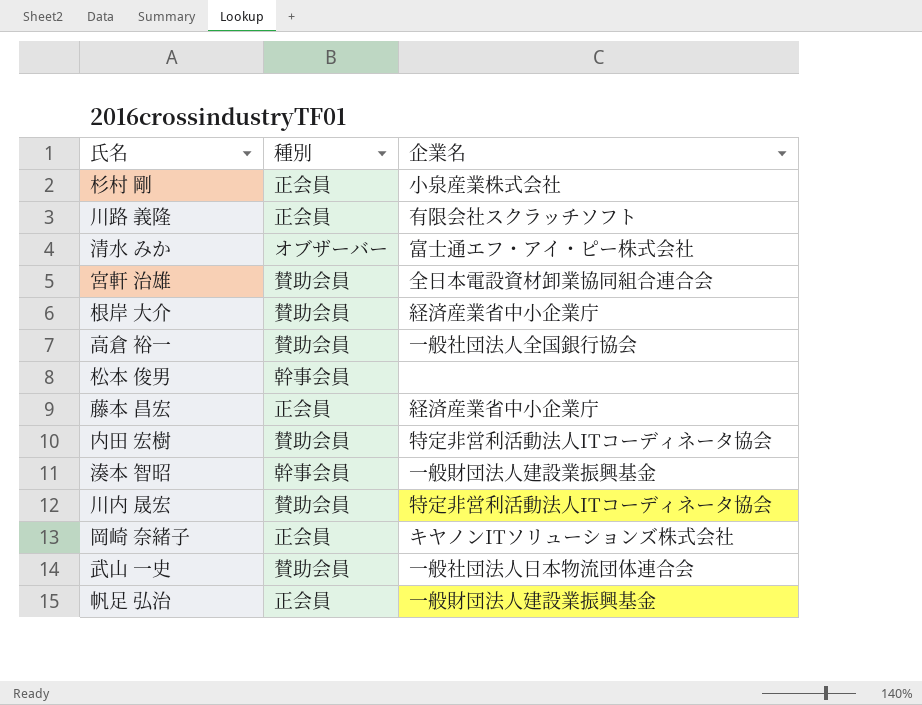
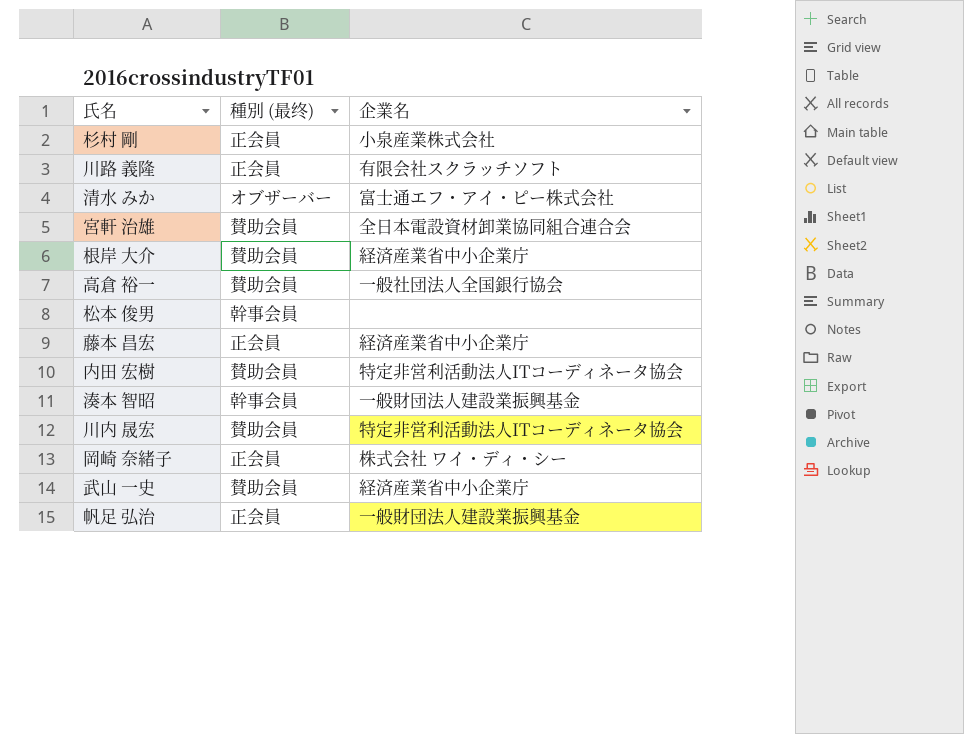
column name: 種別 -> 種別 (最终)
岡崎 奈緒子 | 企業名: キヤノンITソリューションズ株式会社 -> 株式会社 ワイ・ディ・シー
武山 一史 | 企業名: 一般社団法人日本物流団体連合会 -> 経済産業省中小企業庁

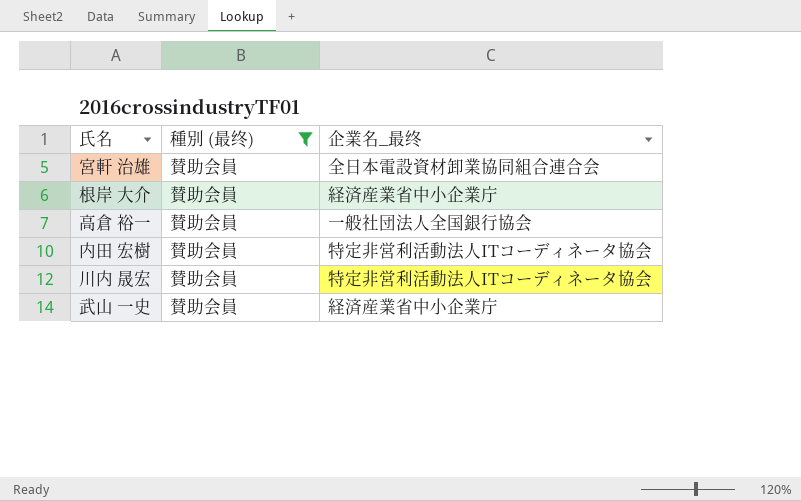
filter: none -> 種別 (最终) = 賛助会員
column name: 企業名 -> 企業名_最终

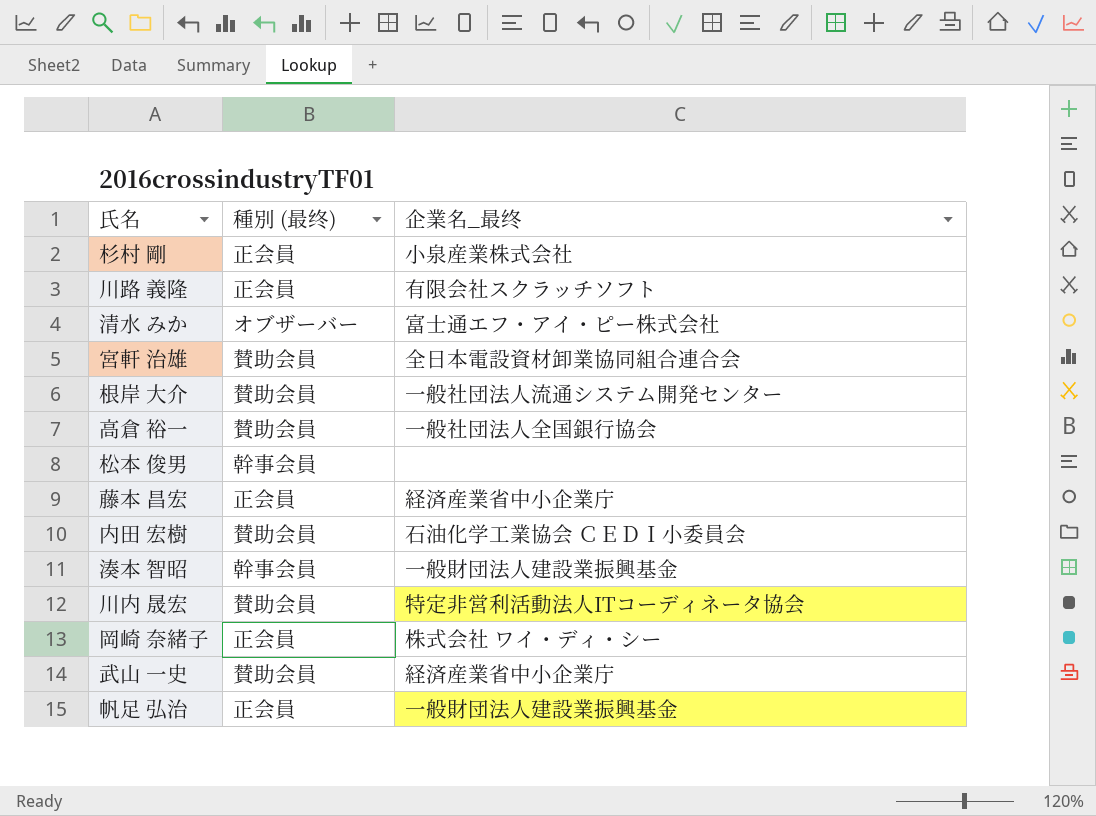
filter: 種別 (最终) = 賛助会員 -> none
根岸 大介 | 企業名_最终: 経済産業省中小企業庁 -> 一般社団法人流通システム開発センター
内田 宏樹 | 企業名_最终: 特定非営利活動法人ITコーディネータ協会 -> 石油化学工業協会 ＣＥＤＩ小委員会

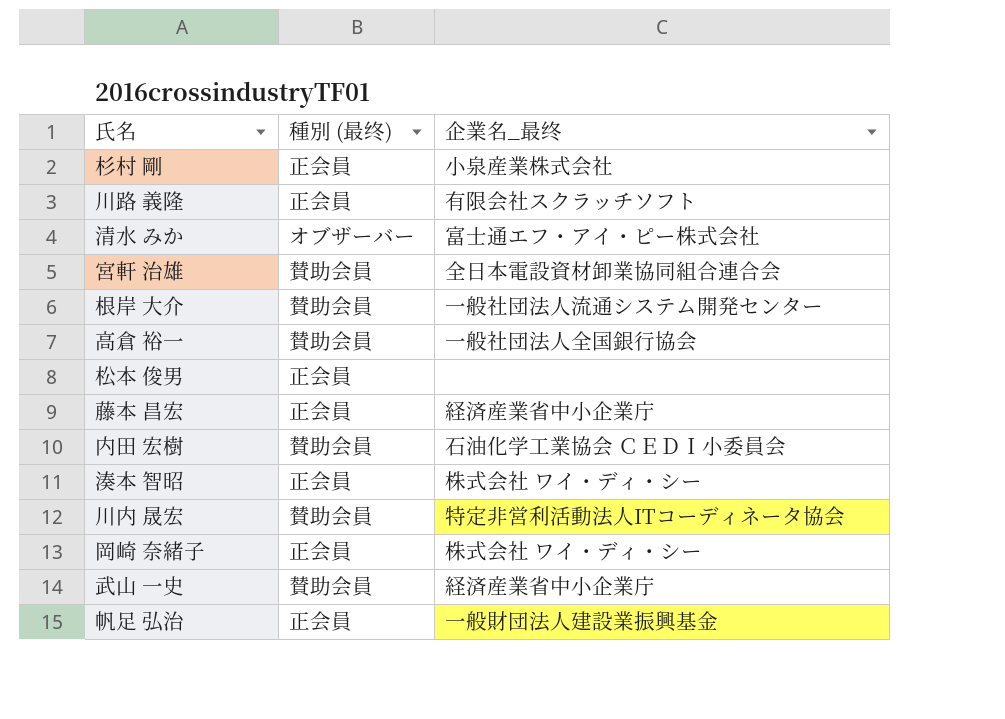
松本 俊男 | 種別 (最终): 幹事会員 -> 正会員
湊本 智昭 | 種別 (最终): 幹事会員 -> 正会員
湊本 智昭 | 企業名_最终: 一般財団法人建設業振興基金 -> 株式会社 ワイ・ディ・シー

